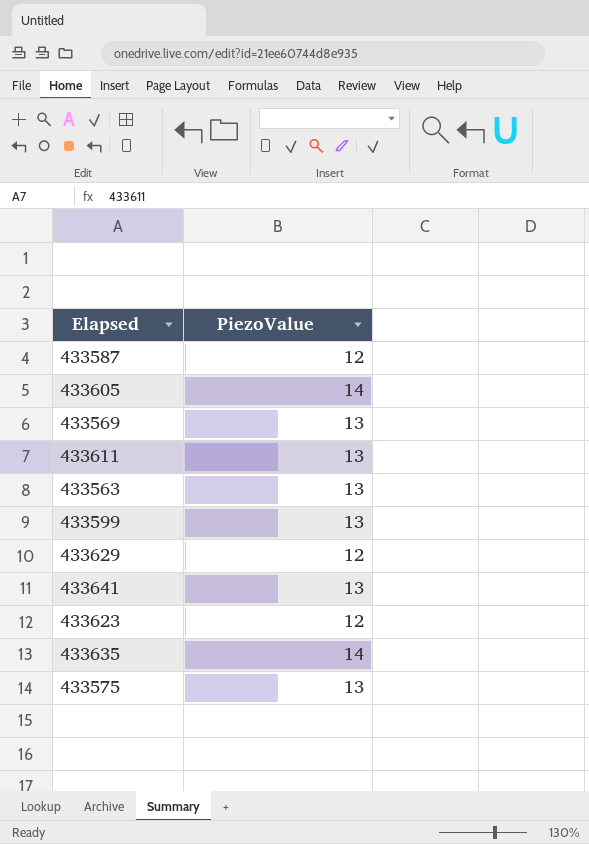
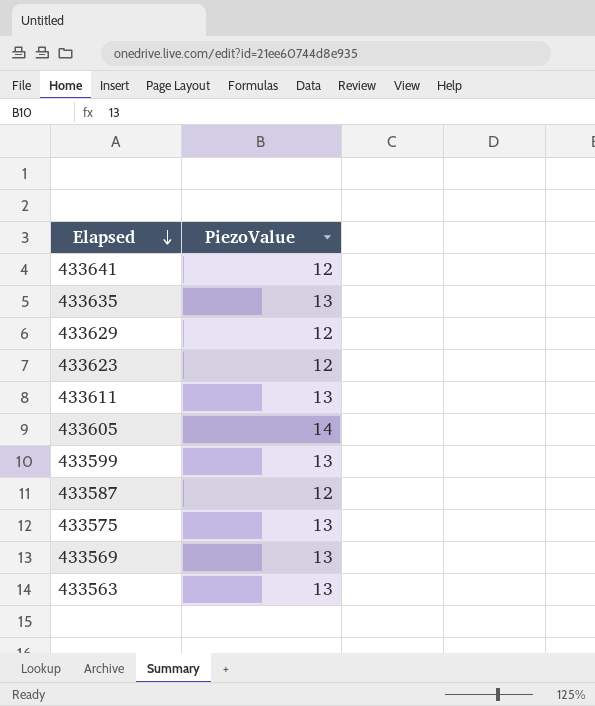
row order: none -> Elapsed descending
433641 | PiezoValue: 13 -> 12
433635 | PiezoValue: 14 -> 13

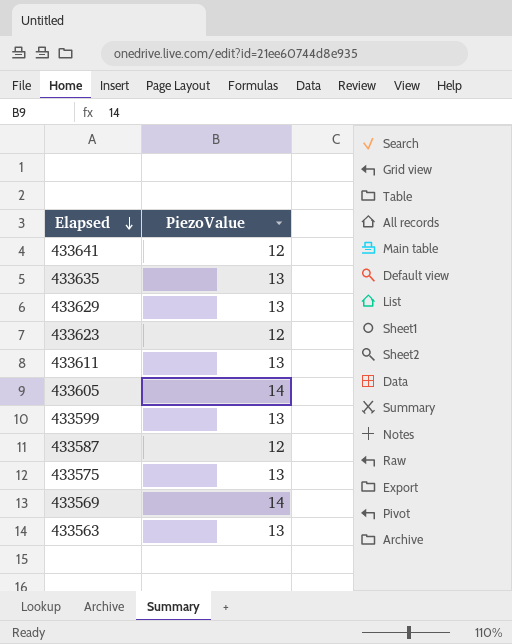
433629 | PiezoValue: 12 -> 13
433569 | PiezoValue: 13 -> 14

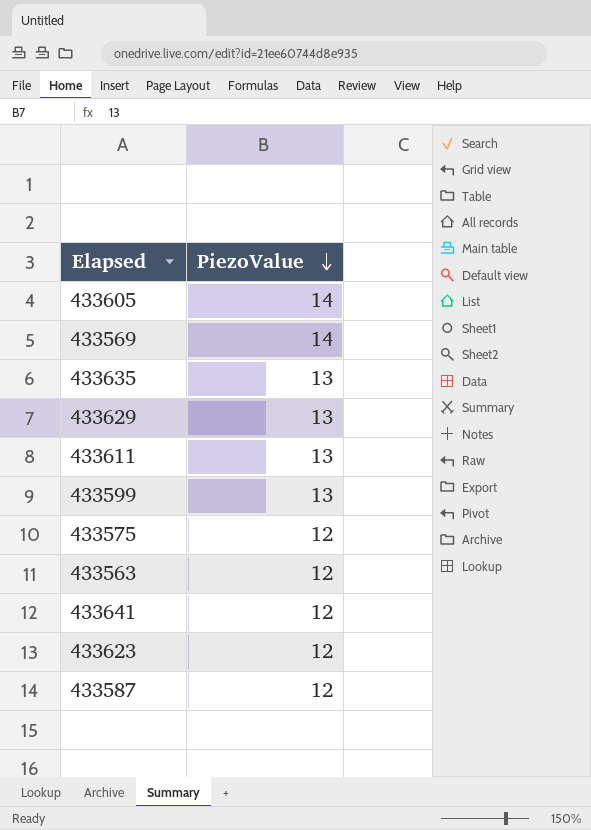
row order: Elapsed descending -> PiezoValue descending
433575 | PiezoValue: 13 -> 12
433563 | PiezoValue: 13 -> 12

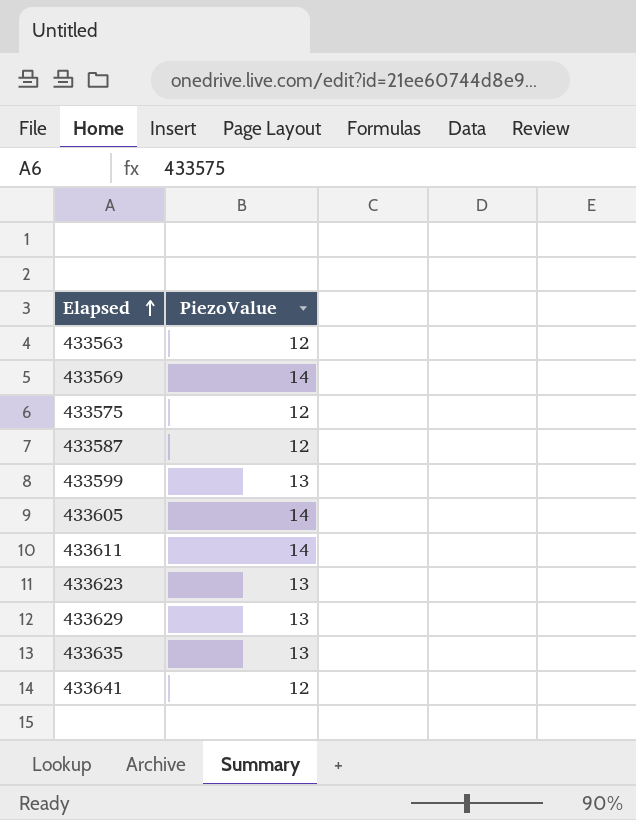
row order: PiezoValue descending -> Elapsed ascending
433611 | PiezoValue: 13 -> 14
433623 | PiezoValue: 12 -> 13

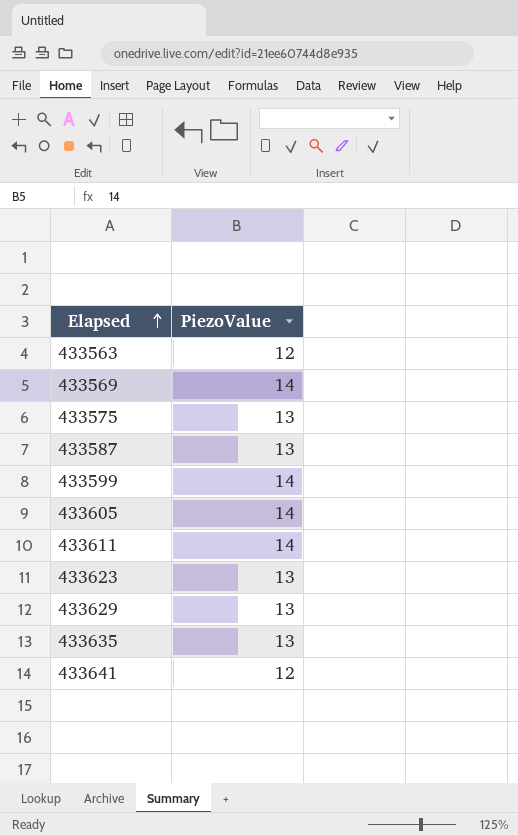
433575 | PiezoValue: 12 -> 13
433587 | PiezoValue: 12 -> 13
433599 | PiezoValue: 13 -> 14

